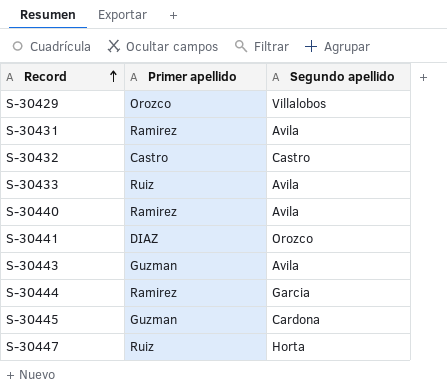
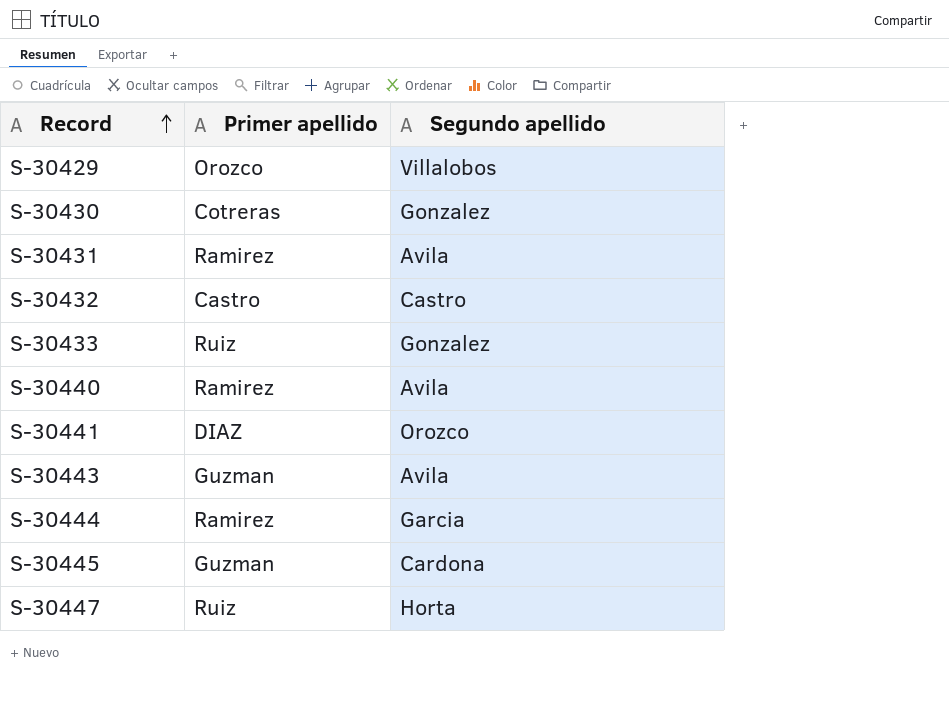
row S-30430: none -> Cotreras | Gonzalez
S-30433 | Segundo apellido: Avila -> Gonzalez

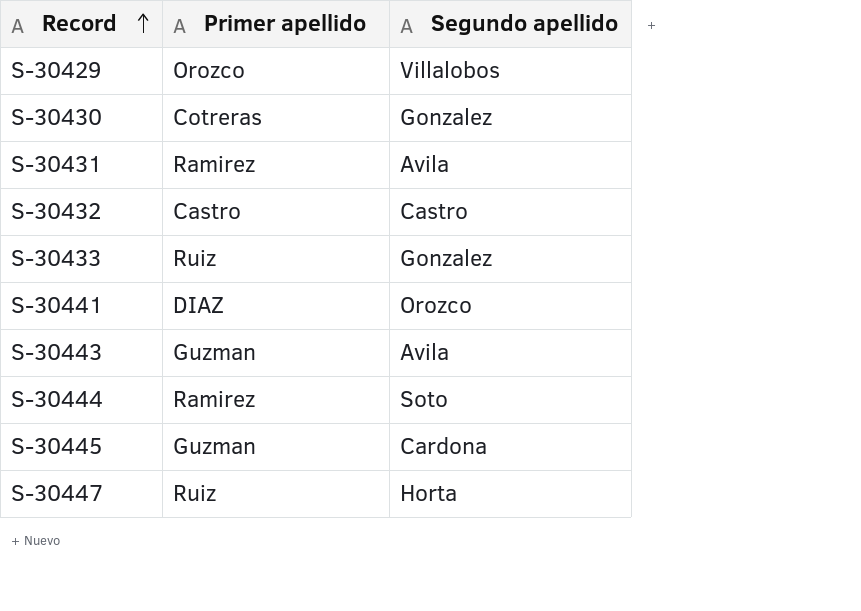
row S-30440: Ramirez | Avila -> none
S-30444 | Segundo apellido: Garcia -> Soto

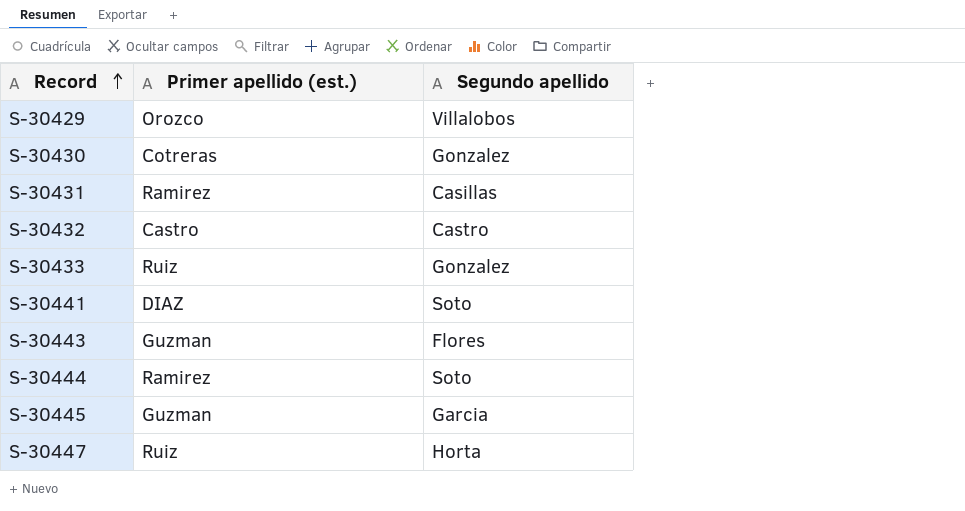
column name: Primer apellido -> Primer apellido (est.)
S-30431 | Segundo apellido: Avila -> Casillas
S-30441 | Segundo apellido: Orozco -> Soto
S-30443 | Segundo apellido: Avila -> Flores
S-30445 | Segundo apellido: Cardona -> Garcia

